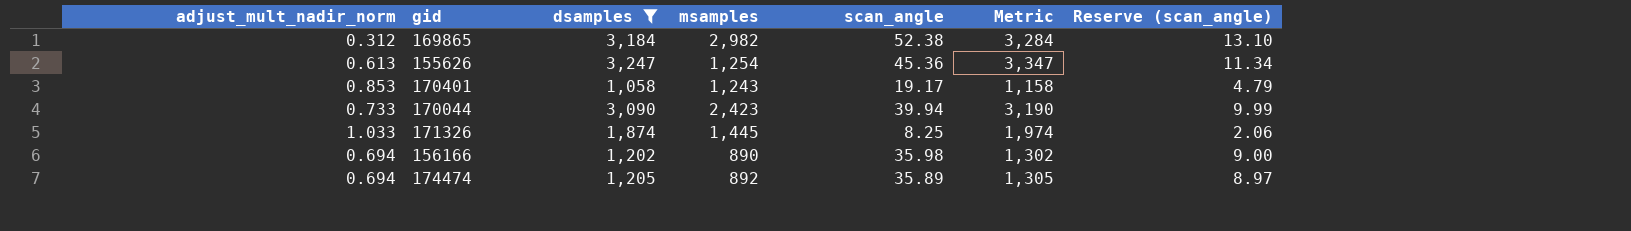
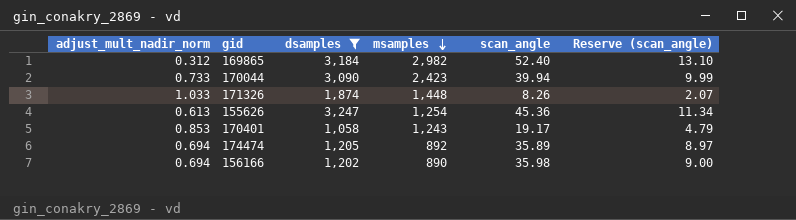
row order: none -> msamples descending
column Metric | formula: [dsamples] + 100 -> none
169865 | scan_angle: 52.38 -> 52.40
171326 | msamples: 1,445 -> 1,448
171326 | scan_angle: 8.25 -> 8.26
171326 | Reserve (scan_angle): 2.06 -> 2.07

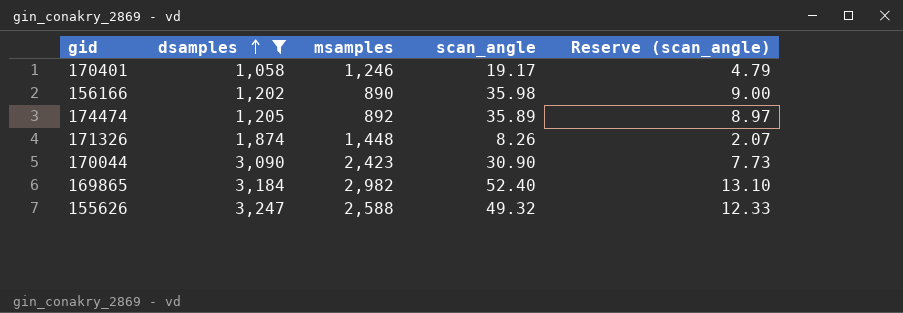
row order: msamples descending -> dsamples ascending
column adjust_mult_nadir_norm | position: 1 -> none
170401 | msamples: 1,243 -> 1,246
170044 | scan_angle: 39.94 -> 30.90
170044 | Reserve (scan_angle): 9.99 -> 7.73
155626 | msamples: 1,254 -> 2,588
155626 | scan_angle: 45.36 -> 49.32
155626 | Reserve (scan_angle): 11.34 -> 12.33

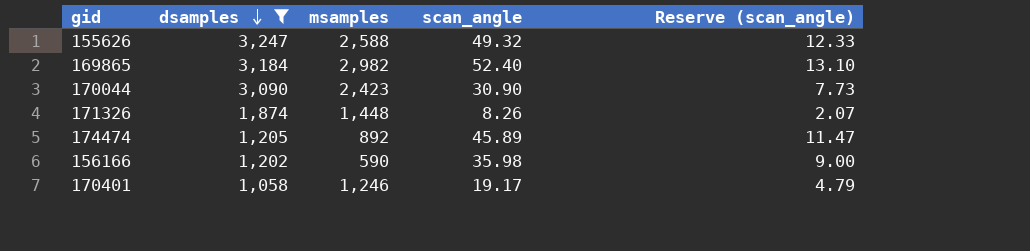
row order: dsamples ascending -> dsamples descending
174474 | scan_angle: 35.89 -> 45.89
174474 | Reserve (scan_angle): 8.97 -> 11.47
156166 | msamples: 890 -> 590

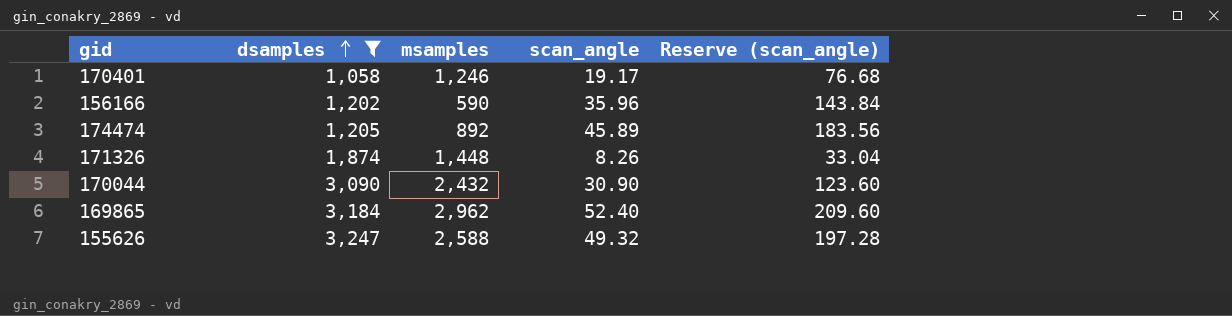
row order: dsamples descending -> dsamples ascending
column Reserve (scan_angle) | formula: [scan_angle] * 0.25 -> [scan_angle] * 4
156166 | scan_angle: 35.98 -> 35.96
170044 | msamples: 2,423 -> 2,432
169865 | msamples: 2,982 -> 2,962

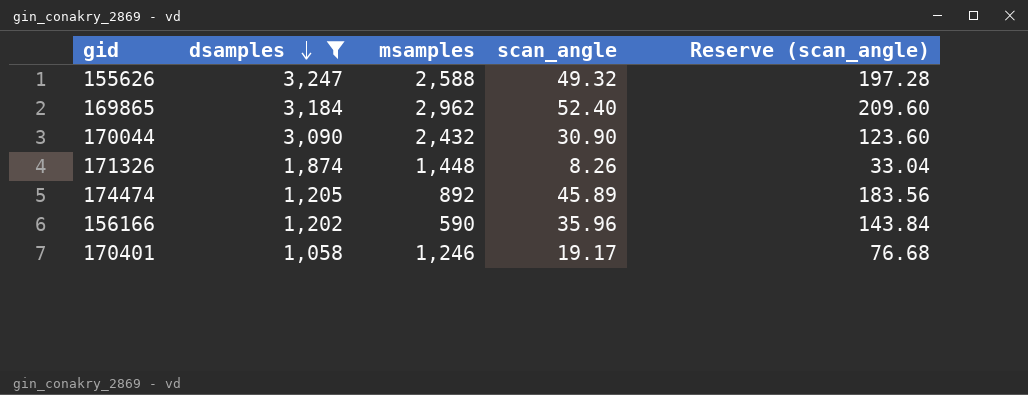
row order: dsamples ascending -> dsamples descending

